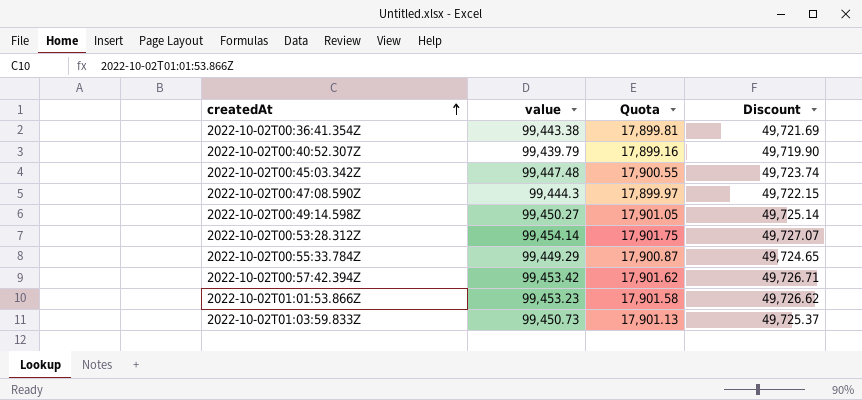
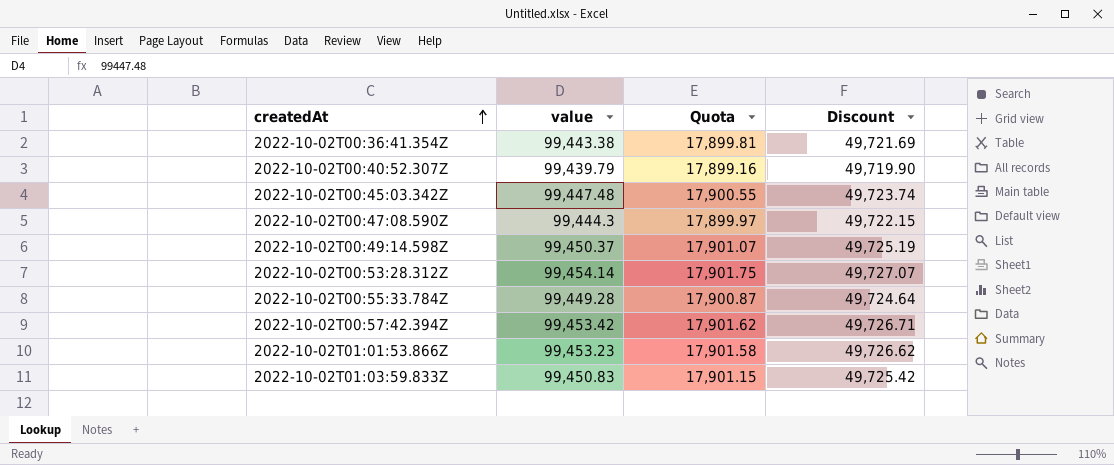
2022-10-02T00:49:14.598Z | value: 99,450.27 -> 99,450.37
2022-10-02T00:49:14.598Z | Quota: 17,901.05 -> 17,901.07
2022-10-02T00:49:14.598Z | Discount: 49,725.14 -> 49,725.19
2022-10-02T00:55:33.784Z | value: 99,449.29 -> 99,449.28
2022-10-02T00:55:33.784Z | Discount: 49,724.65 -> 49,724.64
2022-10-02T01:03:59.833Z | value: 99,450.73 -> 99,450.83
2022-10-02T01:03:59.833Z | Quota: 17,901.13 -> 17,901.15
2022-10-02T01:03:59.833Z | Discount: 49,725.37 -> 49,725.42

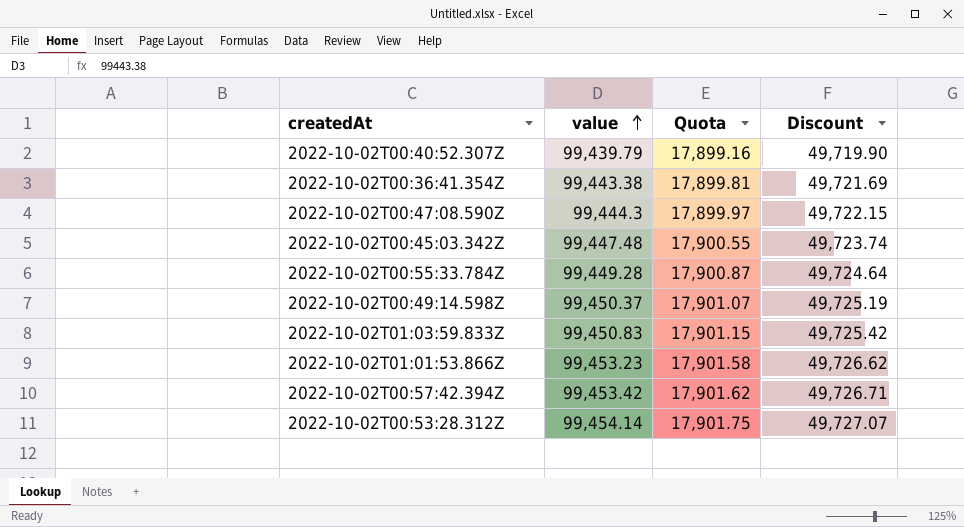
row order: createdAt ascending -> value ascending

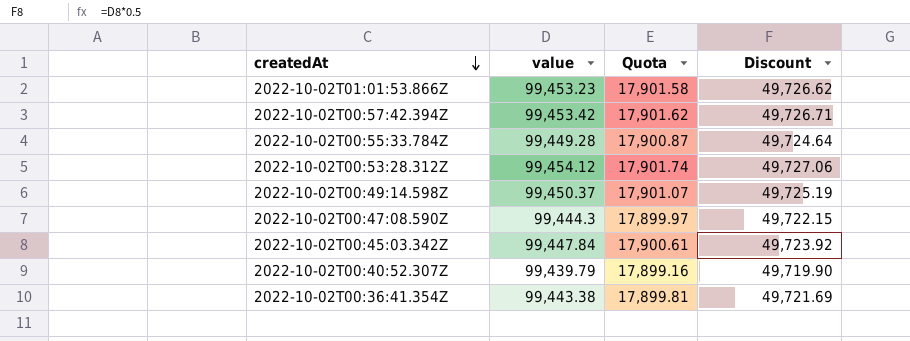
row order: value ascending -> createdAt descending
row 2022-10-02T01:03:59.833Z: 99,450.83 | 17,901.15 | 49,725.42 -> none
2022-10-02T00:53:28.312Z | value: 99,454.14 -> 99,454.12
2022-10-02T00:53:28.312Z | Quota: 17,901.75 -> 17,901.74
2022-10-02T00:53:28.312Z | Discount: 49,727.07 -> 49,727.06
2022-10-02T00:45:03.342Z | value: 99,447.48 -> 99,447.84
2022-10-02T00:45:03.342Z | Quota: 17,900.55 -> 17,900.61
2022-10-02T00:45:03.342Z | Discount: 49,723.74 -> 49,723.92

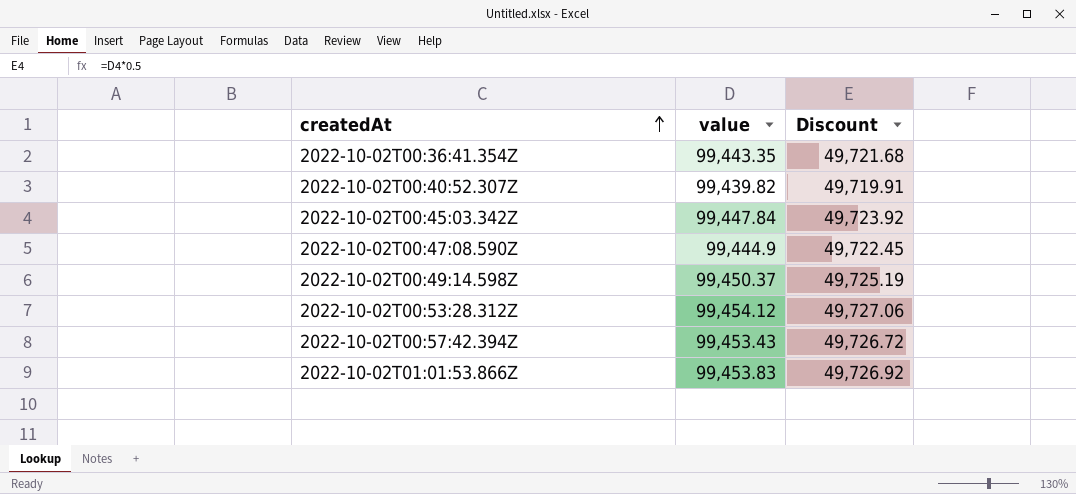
row order: createdAt descending -> createdAt ascending
column Quota | formula: [value] * 0.18 -> none
row 2022-10-02T00:55:33.784Z: 99,449.28 | 17,900.87 | 49,724.64 -> none
2022-10-02T00:36:41.354Z | value: 99,443.38 -> 99,443.35
2022-10-02T00:36:41.354Z | Discount: 49,721.69 -> 49,721.68
2022-10-02T00:40:52.307Z | value: 99,439.79 -> 99,439.82
2022-10-02T00:40:52.307Z | Discount: 49,719.90 -> 49,719.91
2022-10-02T00:47:08.590Z | value: 99,444.3 -> 99,444.9
2022-10-02T00:47:08.590Z | Discount: 49,722.15 -> 49,722.45
2022-10-02T00:57:42.394Z | value: 99,453.42 -> 99,453.43
2022-10-02T00:57:42.394Z | Discount: 49,726.71 -> 49,726.72
2022-10-02T01:01:53.866Z | value: 99,453.23 -> 99,453.83
2022-10-02T01:01:53.866Z | Discount: 49,726.62 -> 49,726.92

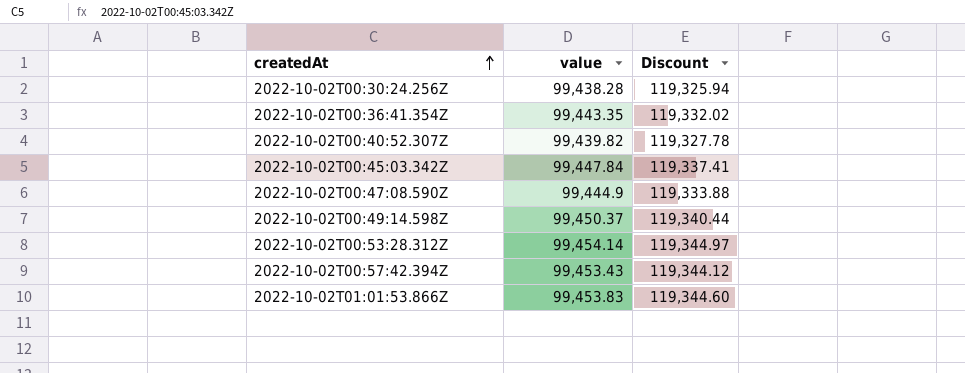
column Discount | formula: [value] * 0.5 -> [value] * 1.2
row 2022-10-02T00:30:24.256Z: none -> 99,438.28 | 119,325.94
2022-10-02T00:53:28.312Z | value: 99,454.12 -> 99,454.14

